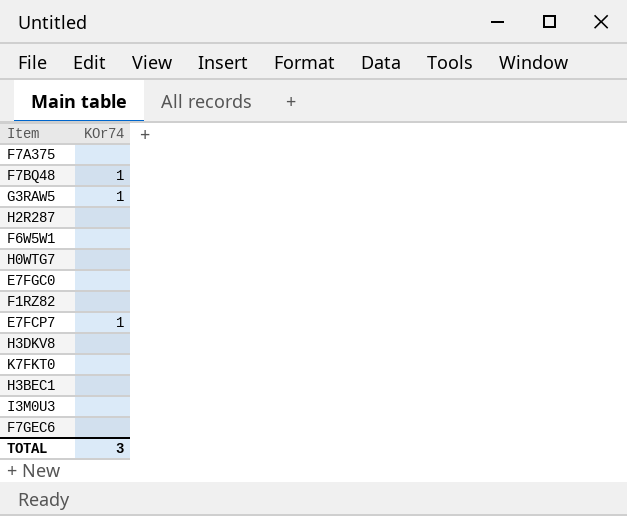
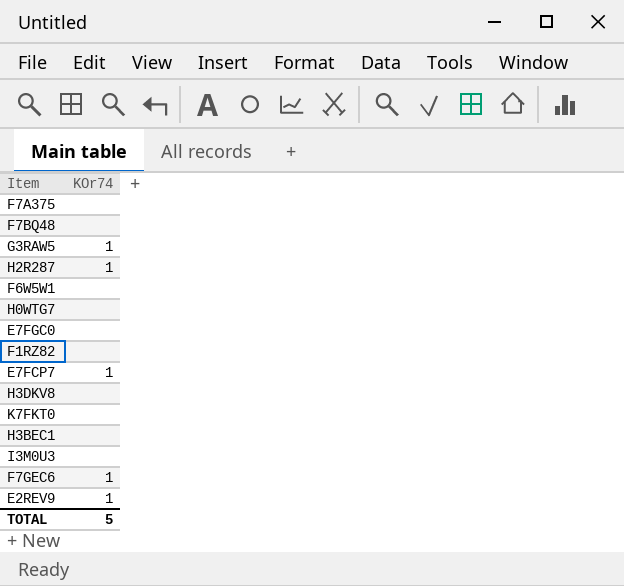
F7BQ48 | KOr74: 1 -> none
H2R287 | KOr74: none -> 1
F7GEC6 | KOr74: none -> 1
row E2REV9: none -> 1
TOTAL | KOr74: 3 -> 5

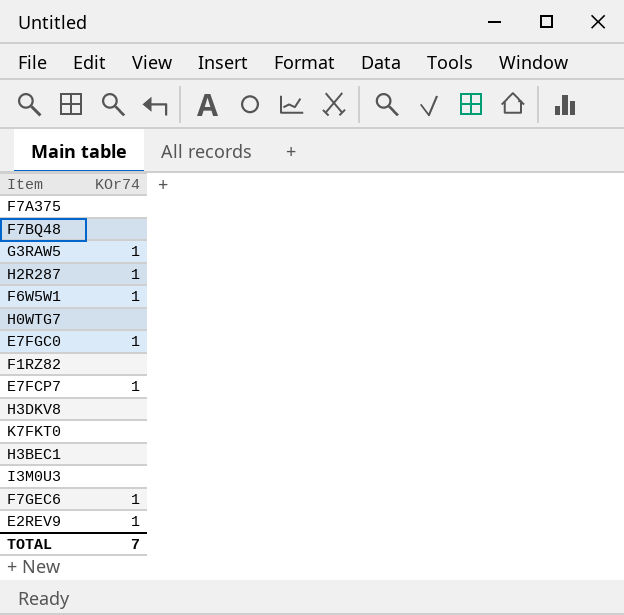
F6W5W1 | KOr74: none -> 1
E7FGC0 | KOr74: none -> 1
TOTAL | KOr74: 5 -> 7

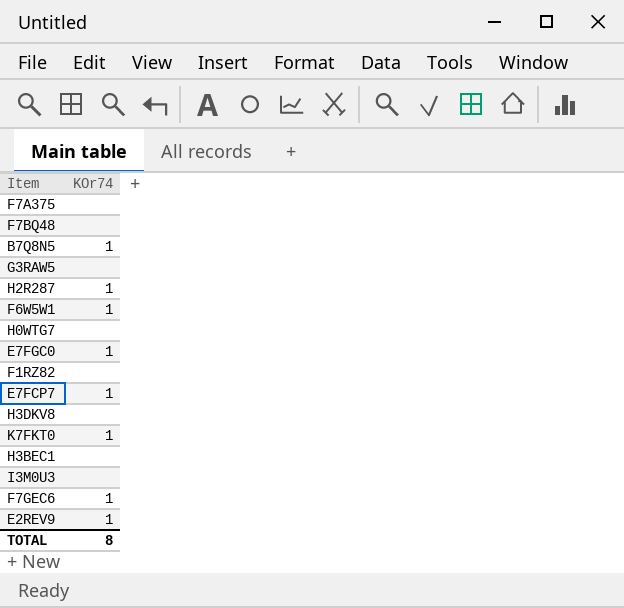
row B7Q8N5: none -> 1
G3RAW5 | KOr74: 1 -> none
K7FKT0 | KOr74: none -> 1
TOTAL | KOr74: 7 -> 8

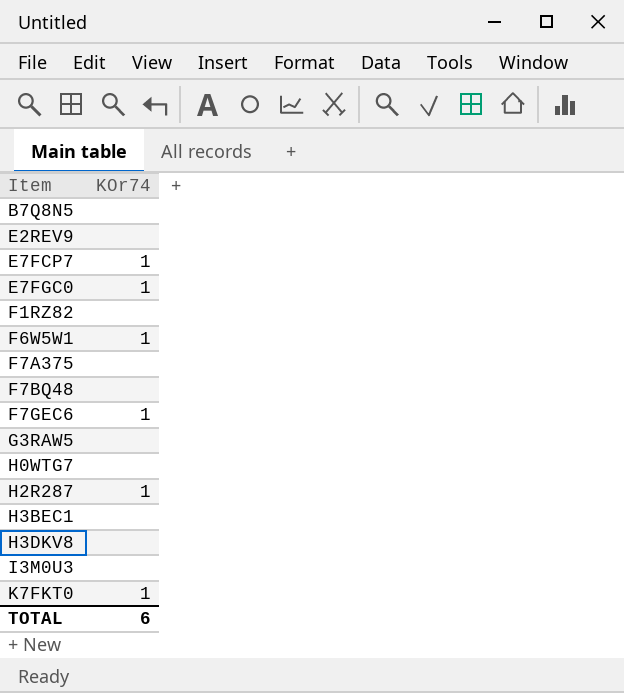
row order: none -> Item ascending
B7Q8N5 | KOr74: 1 -> none
E2REV9 | KOr74: 1 -> none
TOTAL | KOr74: 8 -> 6

